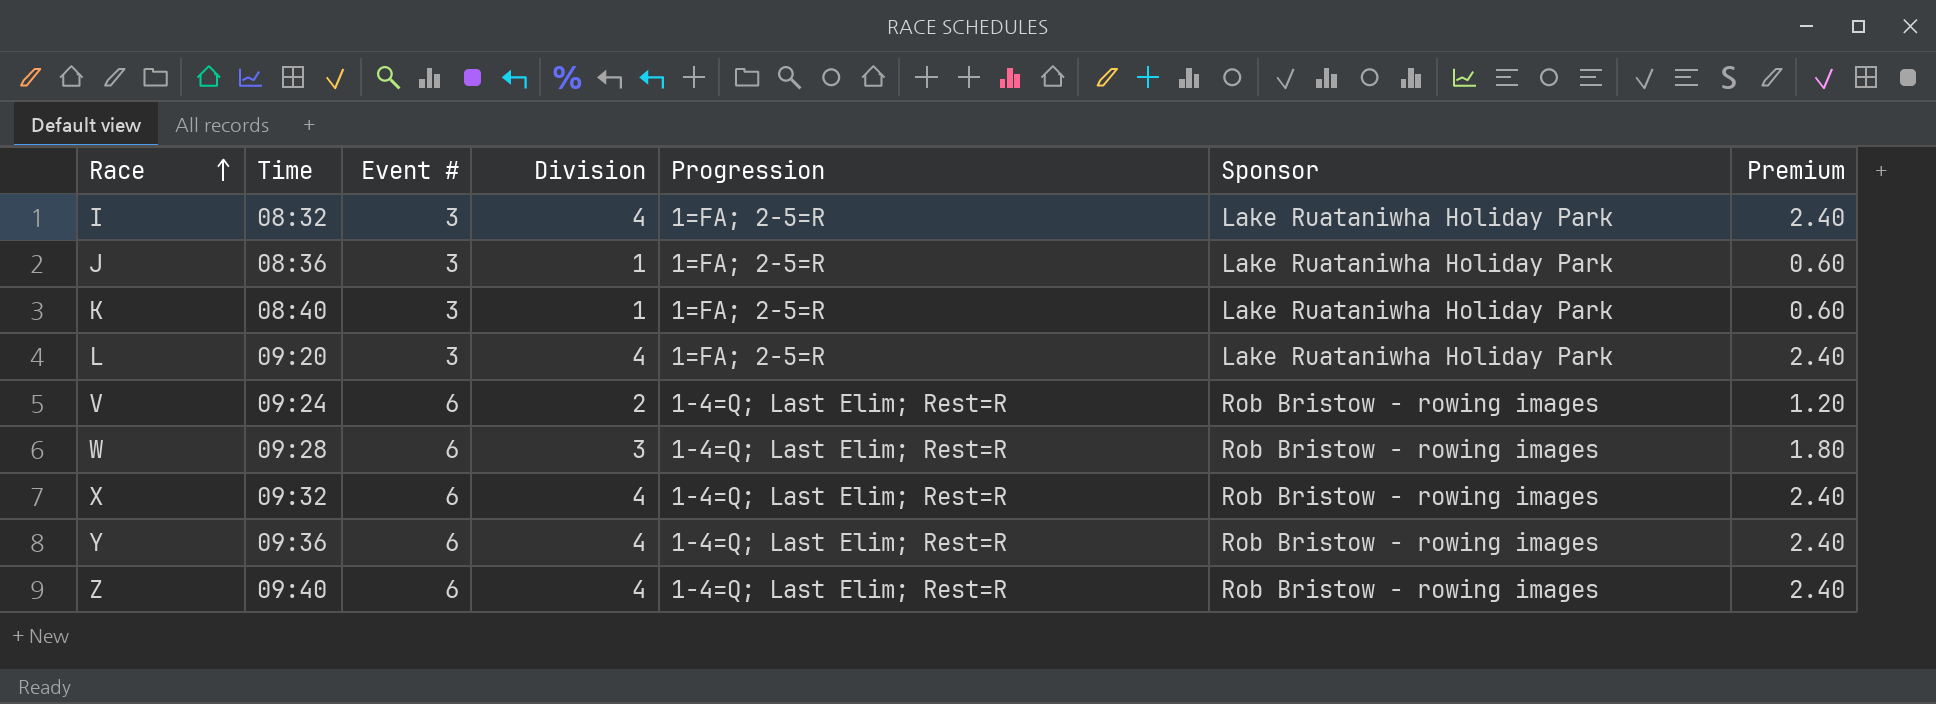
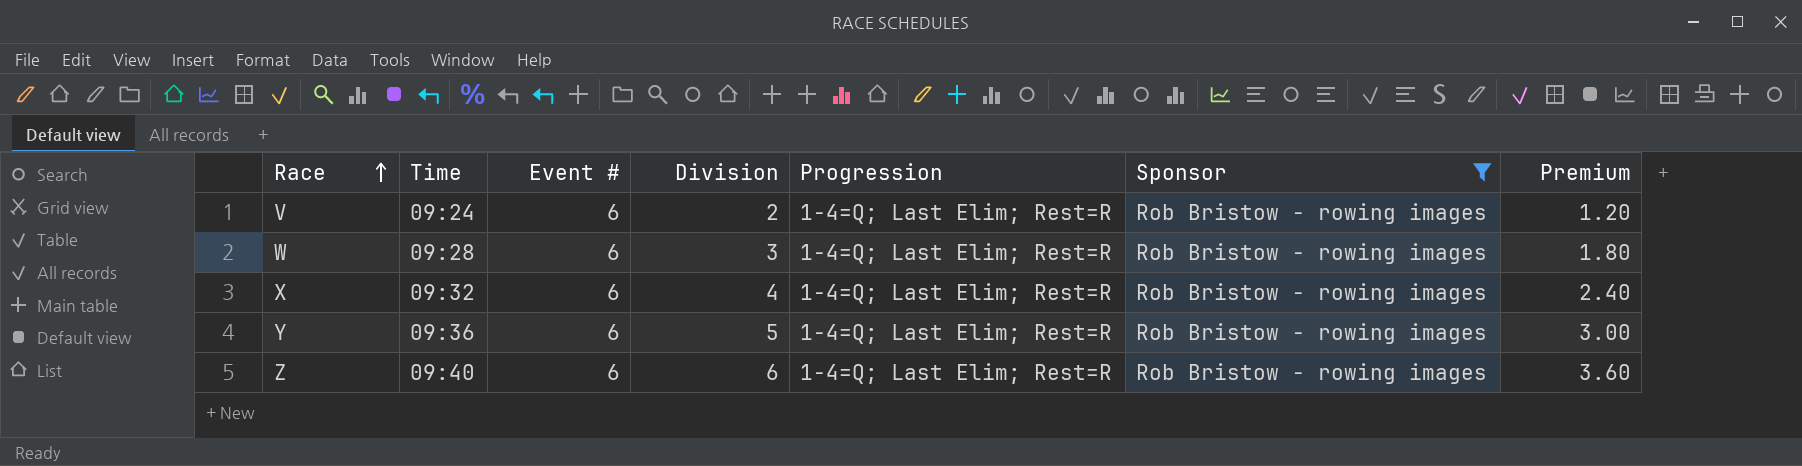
filter: none -> Sponsor = Rob Bristow - rowing images
Y | Division: 4 -> 5
Y | Premium: 2.40 -> 3.00
Z | Division: 4 -> 6
Z | Premium: 2.40 -> 3.60

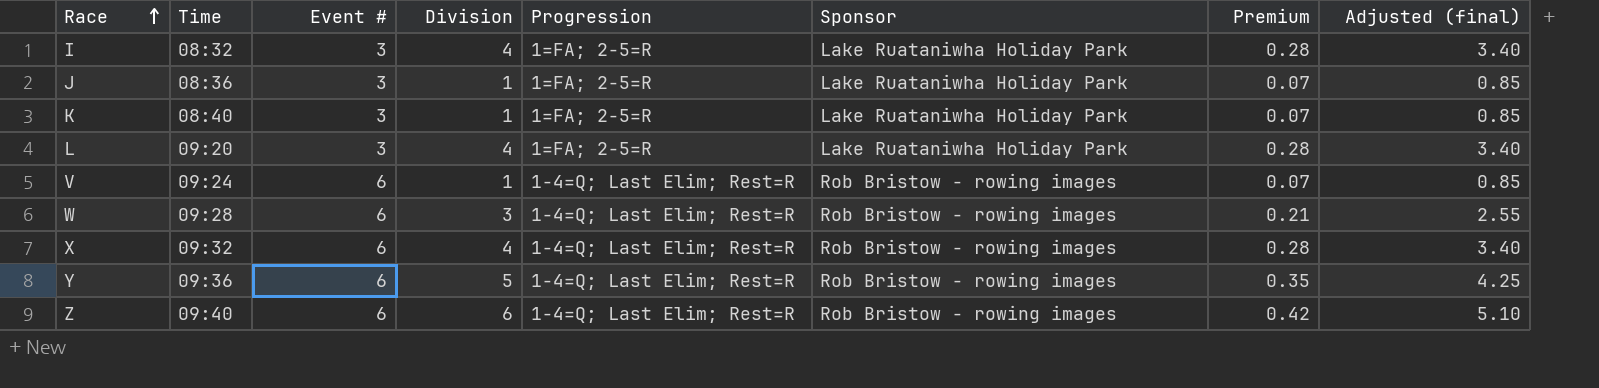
filter: Sponsor = Rob Bristow - rowing images -> none
column Premium | formula: [Division] * 0.6 -> [Division] * 0.07
column Adjusted (final) | formula: none -> [Division] * 0.85
V | Division: 2 -> 1

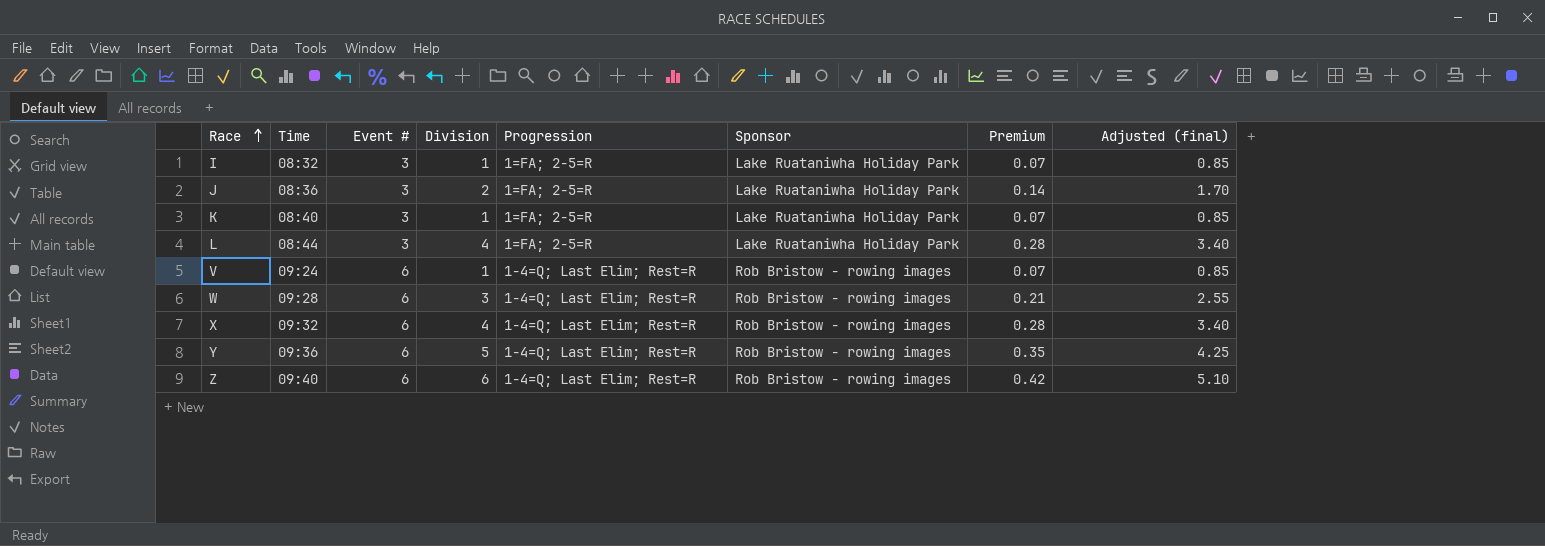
I | Division: 4 -> 1
I | Premium: 0.28 -> 0.07
I | Adjusted (final): 3.40 -> 0.85
J | Division: 1 -> 2
J | Premium: 0.07 -> 0.14
J | Adjusted (final): 0.85 -> 1.70
L | Time: 09:20 -> 08:44

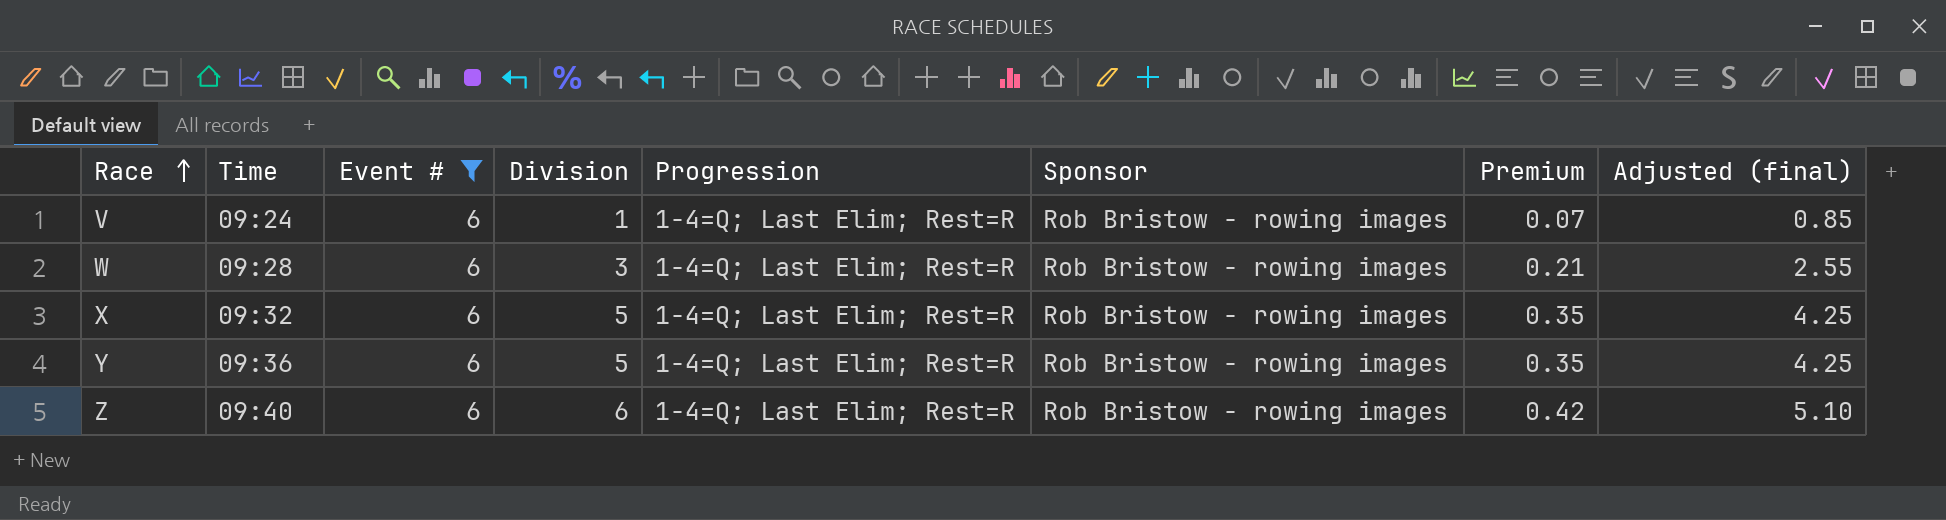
filter: none -> Event # = 6
X | Division: 4 -> 5
X | Premium: 0.28 -> 0.35
X | Adjusted (final): 3.40 -> 4.25

